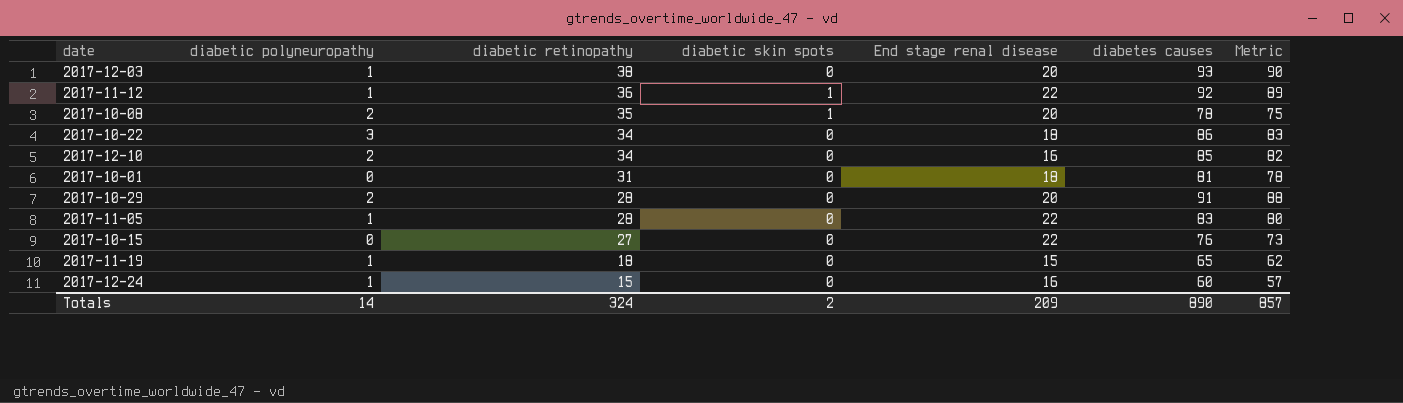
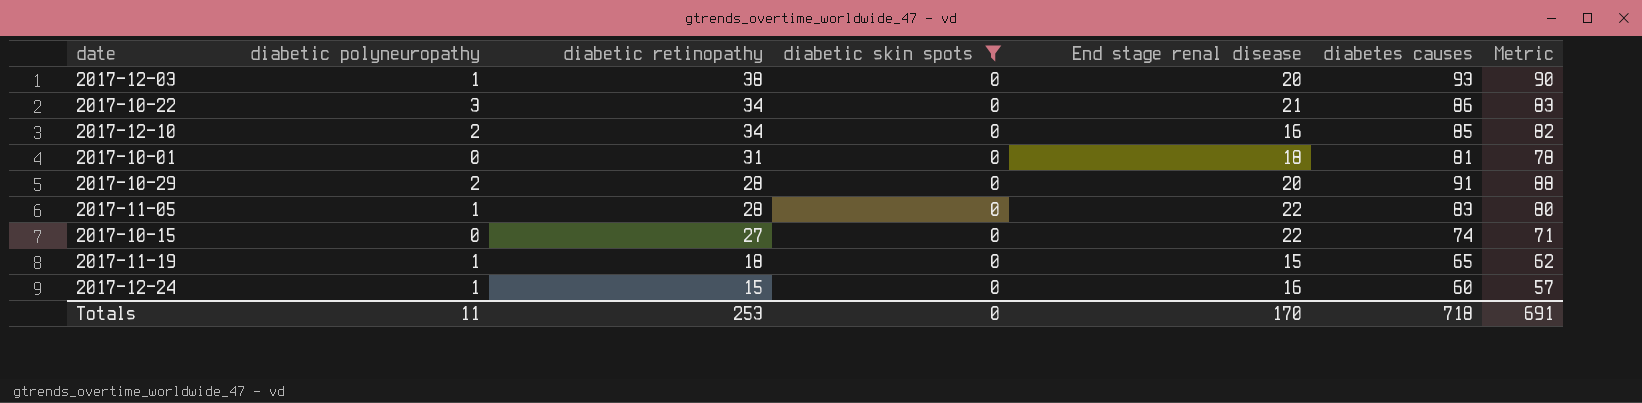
filter: none -> diabetic skin spots = 0
2017-10-22 | End stage renal disease: 18 -> 21
2017-10-15 | diabetes causes: 76 -> 74
2017-10-15 | Metric: 73 -> 71
Totals | diabetic polyneuropathy: 14 -> 11
Totals | diabetic retinopathy: 324 -> 253
Totals | diabetic skin spots: 2 -> 0
Totals | End stage renal disease: 209 -> 170
Totals | diabetes causes: 890 -> 718
Totals | Metric: 857 -> 691

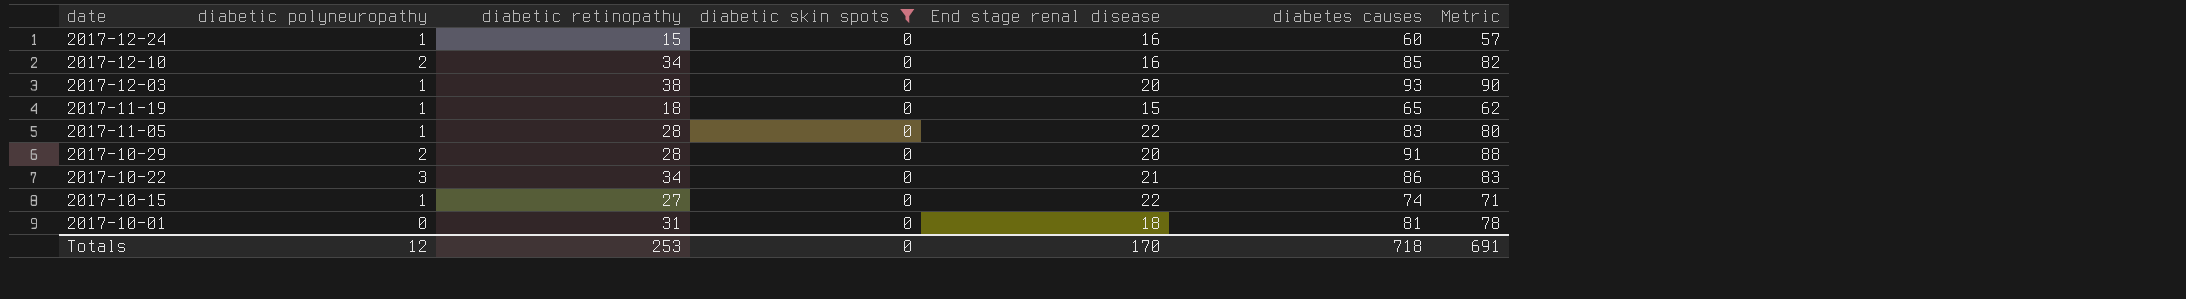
row order: diabetic retinopathy descending -> date descending
2017-10-15 | diabetic polyneuropathy: 0 -> 1
Totals | diabetic polyneuropathy: 11 -> 12

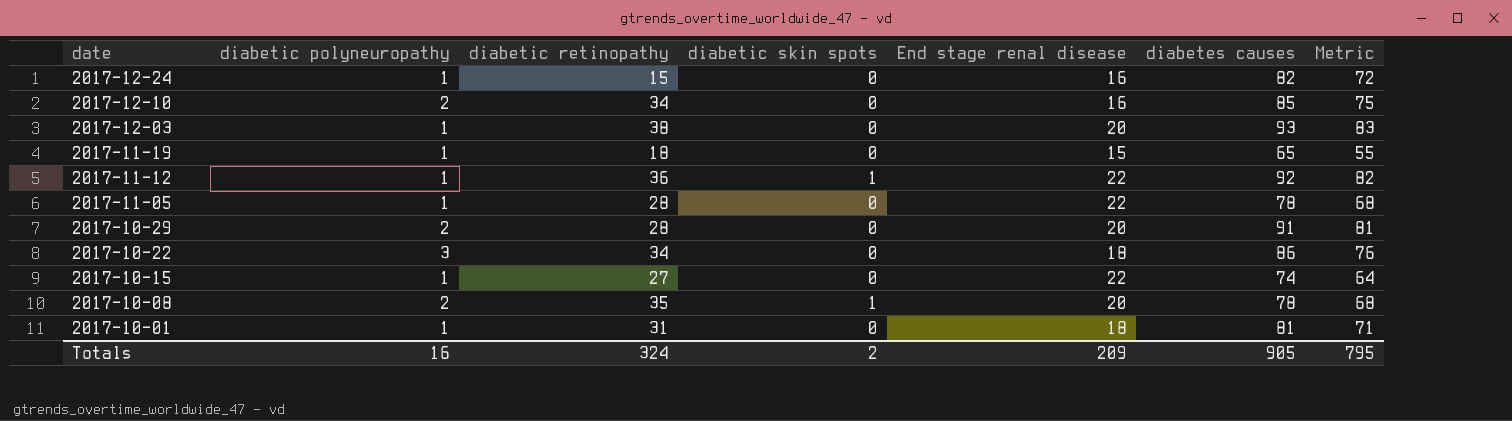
filter: diabetic skin spots = 0 -> none
column Metric | formula: [diabetes causes] - 3 -> [diabetes causes] - 10
2017-12-24 | diabetes causes: 60 -> 82
2017-11-05 | diabetes causes: 83 -> 78
2017-10-22 | End stage renal disease: 21 -> 18
2017-10-01 | diabetic polyneuropathy: 0 -> 1
Totals | diabetic polyneuropathy: 12 -> 16
Totals | diabetic retinopathy: 253 -> 324
Totals | diabetic skin spots: 0 -> 2
Totals | End stage renal disease: 170 -> 209
Totals | diabetes causes: 718 -> 905
Totals | Metric: 691 -> 795

